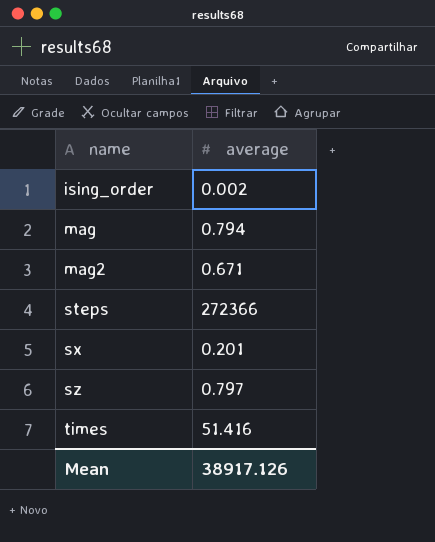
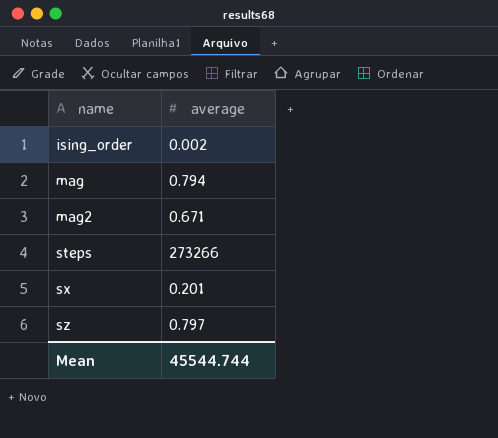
row times: 51.416 -> none
steps | average: 272366 -> 273266
Mean | average: 38917.126 -> 45544.744

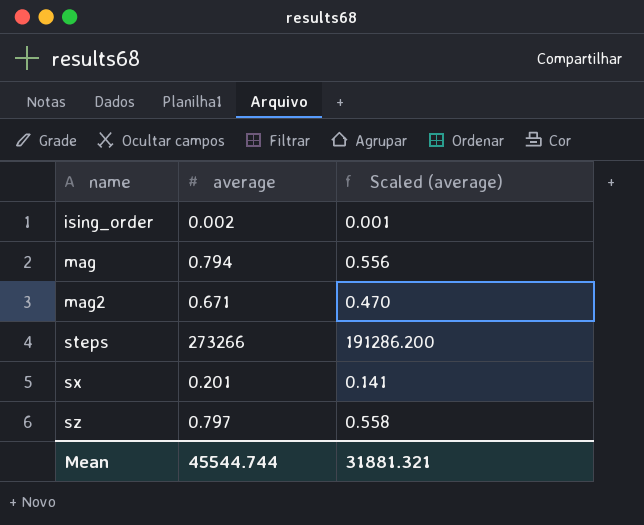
column Scaled (average) | formula: none -> [average] * 0.7

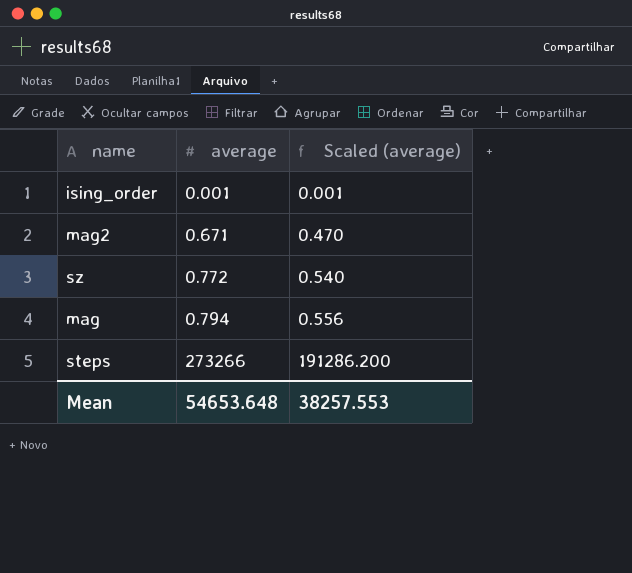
row order: name ascending -> average ascending
row sx: 0.201 | 0.141 -> none
ising_order | average: 0.002 -> 0.001
sz | average: 0.797 -> 0.772
sz | Scaled (average): 0.558 -> 0.540
Mean | average: 45544.744 -> 54653.648
Mean | Scaled (average): 31881.321 -> 38257.553

